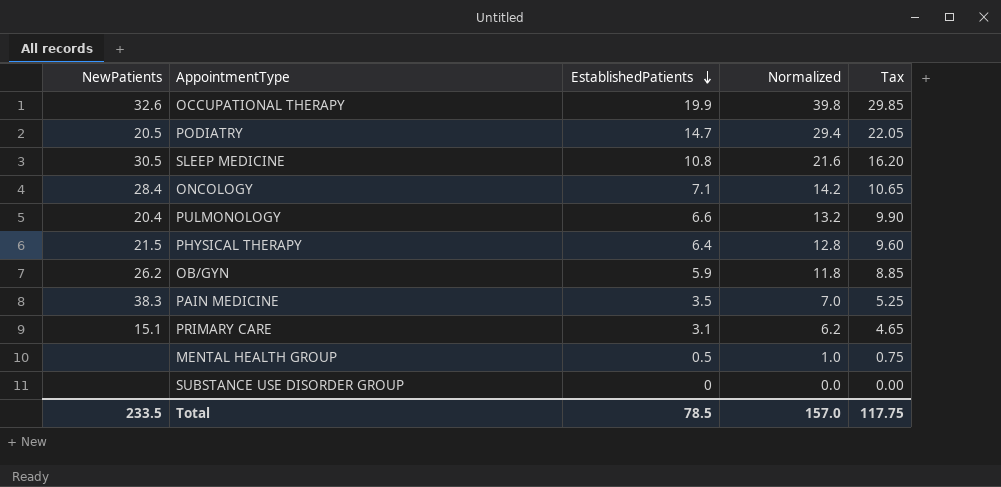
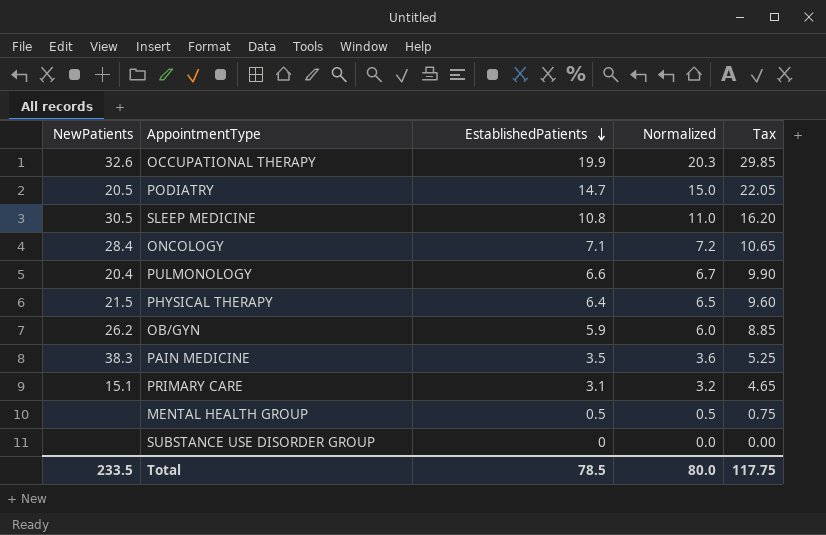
column Normalized | formula: [EstablishedPatients] * 2 -> [EstablishedPatients] * 1.02
Total | Normalized: 157.0 -> 80.0

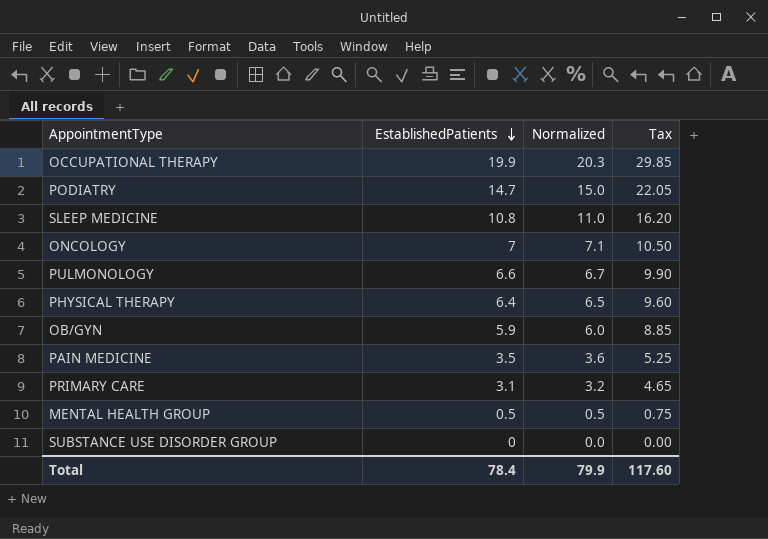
column NewPatients | position: 1 -> none
ONCOLOGY | EstablishedPatients: 7.1 -> 7
ONCOLOGY | Normalized: 7.2 -> 7.1
ONCOLOGY | Tax: 10.65 -> 10.50
Total | EstablishedPatients: 78.5 -> 78.4
Total | Normalized: 80.0 -> 79.9
Total | Tax: 117.75 -> 117.60

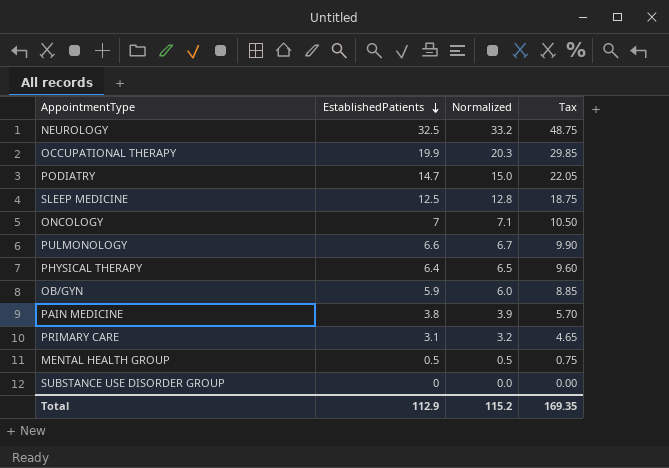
row NEUROLOGY: none -> 32.5 | 33.2 | 48.75
SLEEP MEDICINE | EstablishedPatients: 10.8 -> 12.5
SLEEP MEDICINE | Normalized: 11.0 -> 12.8
SLEEP MEDICINE | Tax: 16.20 -> 18.75
PAIN MEDICINE | EstablishedPatients: 3.5 -> 3.8
PAIN MEDICINE | Normalized: 3.6 -> 3.9
PAIN MEDICINE | Tax: 5.25 -> 5.70
Total | EstablishedPatients: 78.4 -> 112.9
Total | Normalized: 79.9 -> 115.2
Total | Tax: 117.60 -> 169.35

